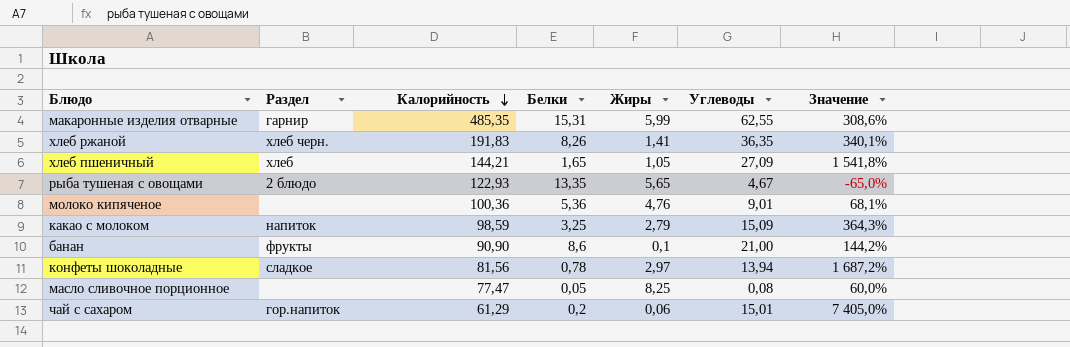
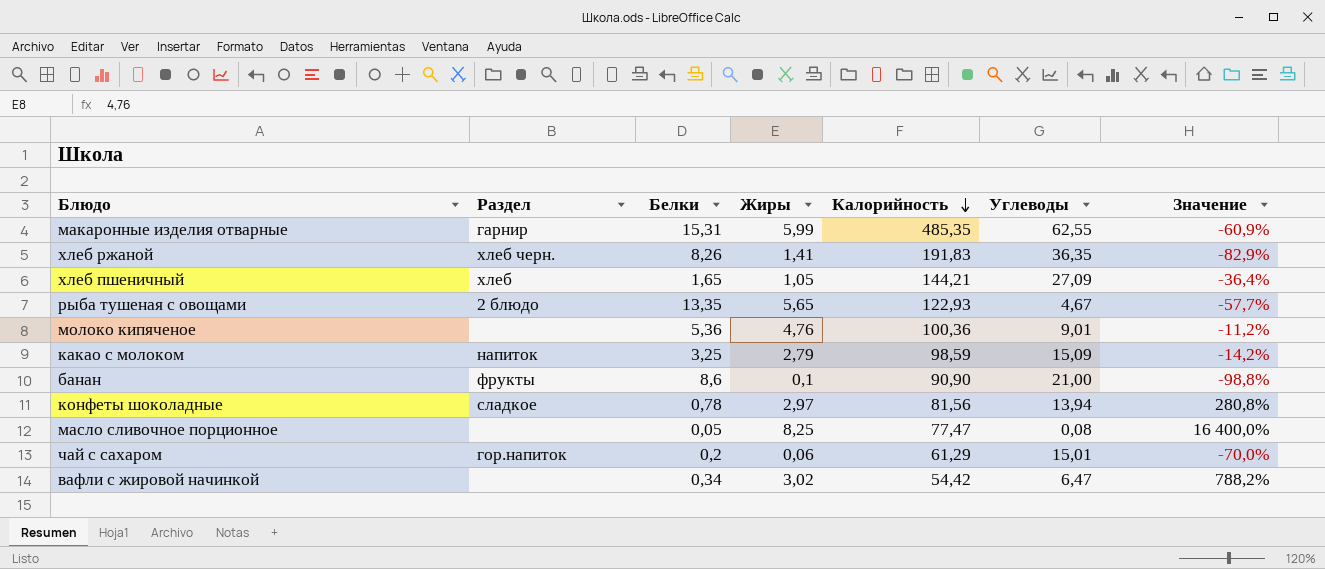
column Калорийность | position: 3 -> 5
column Значение | formula: ([Углеводы] - [Белки]) / [Белки] -> ([Жиры] - [Белки]) / [Белки]
row вафли с жировой начинкой: none -> none | 0,34 | 3,02 | 54,42 | 6,47 | 788,2%

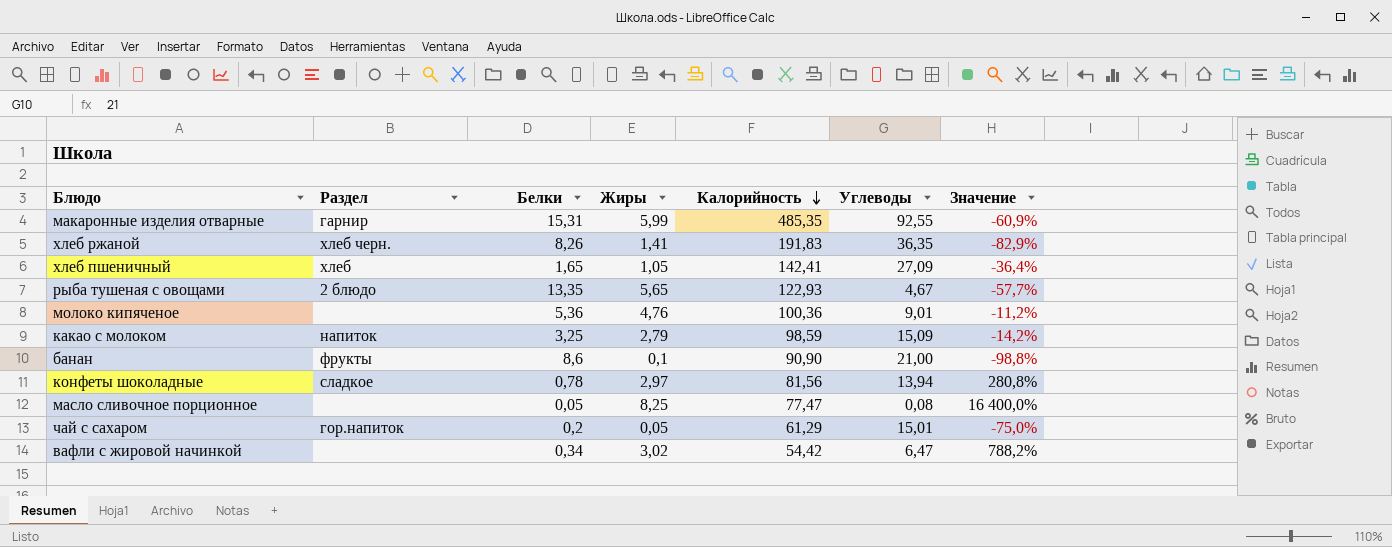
макаронные изделия отварные | Углеводы: 62,55 -> 92,55
хлеб пшеничный | Калорийность: 144,21 -> 142,41
чай с сахаром | Жиры: 0,06 -> 0,05
чай с сахаром | Значение: -70,0% -> -75,0%

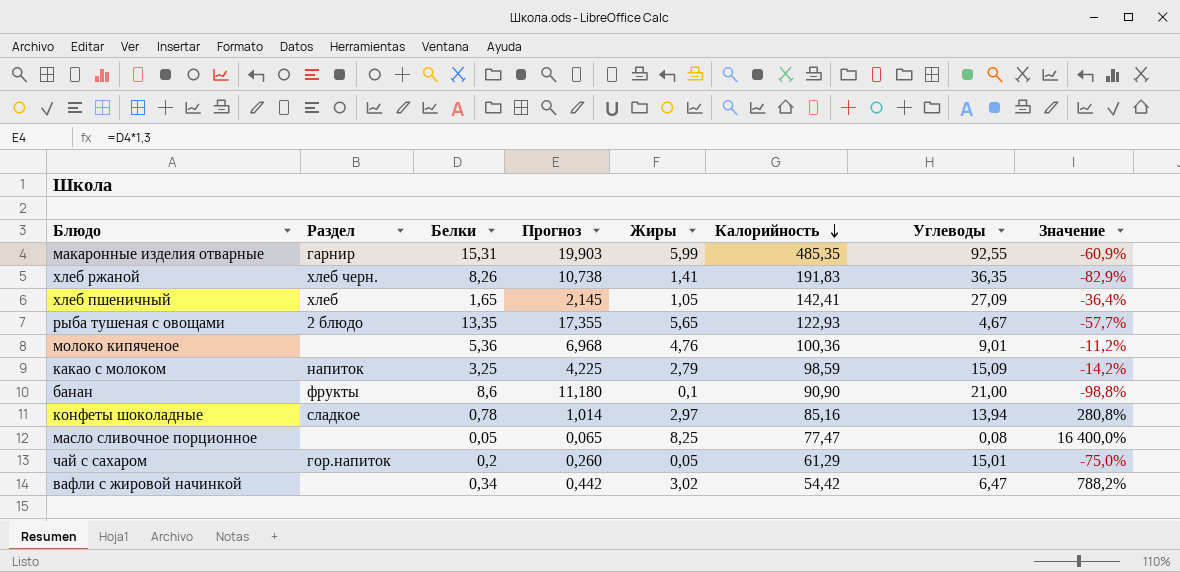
column Прогноз | formula: none -> [Белки] * 1,3
конфеты шоколадные | Калорийность: 81,56 -> 85,16

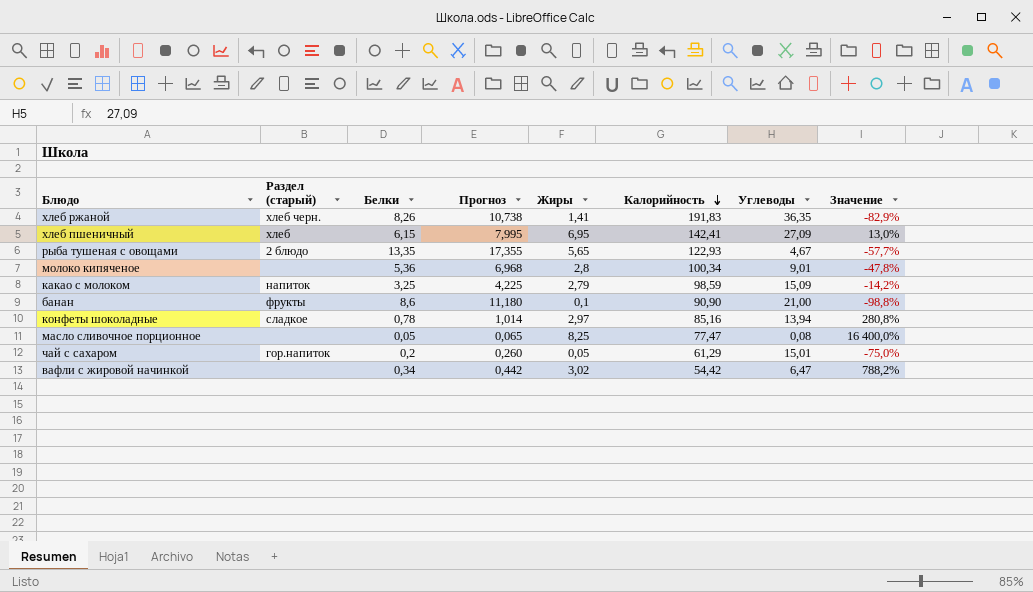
column name: Раздел -> Раздел (старый)
row макаронные изделия отварные: гарнир | 15,31 | 19,903 | 5,99 | 485,35 | 92,55 | -60,9% -> none
хлеб пшеничный | Белки: 1,65 -> 6,15
хлеб пшеничный | Прогноз: 2,145 -> 7,995
хлеб пшеничный | Жиры: 1,05 -> 6,95
хлеб пшеничный | Значение: -36,4% -> 13,0%
молоко кипяченое | Жиры: 4,76 -> 2,8
молоко кипяченое | Калорийность: 100,36 -> 100,34
молоко кипяченое | Значение: -11,2% -> -47,8%

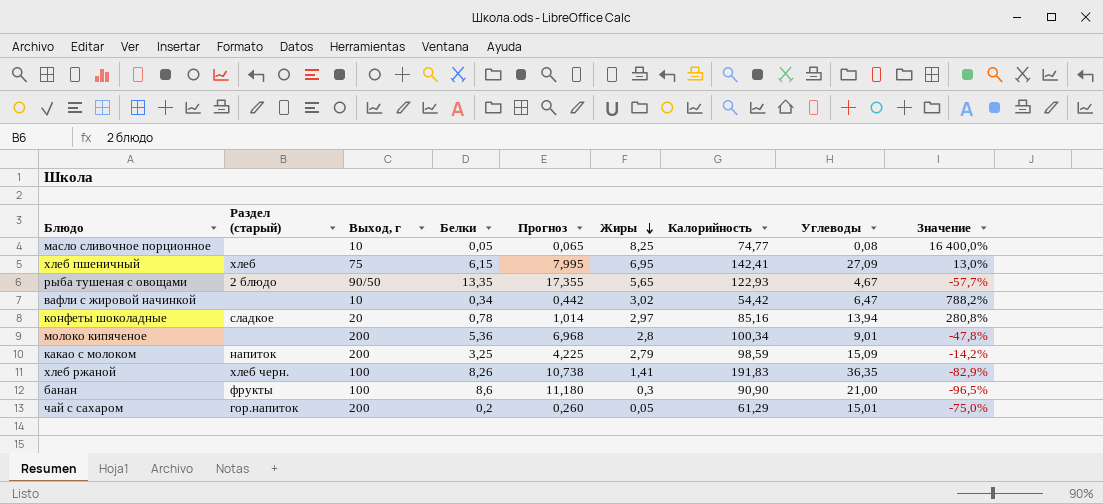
row order: Калорийность descending -> Жиры descending
column Выход, г | position: none -> 3
масло сливочное порционное | Калорийность: 77,47 -> 74,77
банан | Жиры: 0,1 -> 0,3
банан | Значение: -98,8% -> -96,5%

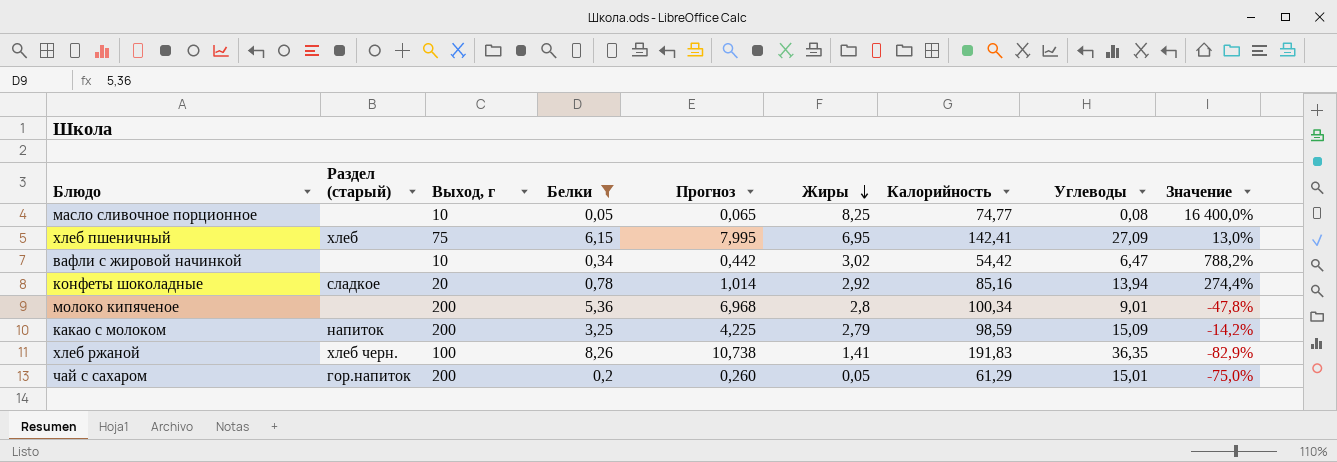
filter: none -> Белки <= 8,26
конфеты шоколадные | Жиры: 2,97 -> 2,92
конфеты шоколадные | Значение: 280,8% -> 274,4%

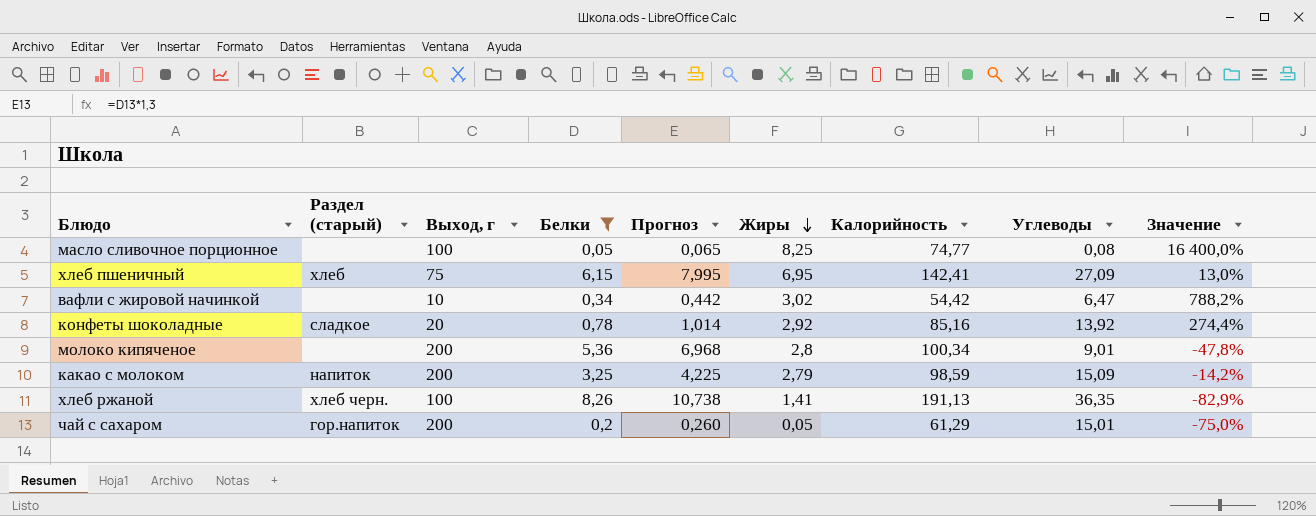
масло сливочное порционное | Выход, г: 10 -> 100
конфеты шоколадные | Углеводы: 13,94 -> 13,92
хлеб ржаной | Калорийность: 191,83 -> 191,13

